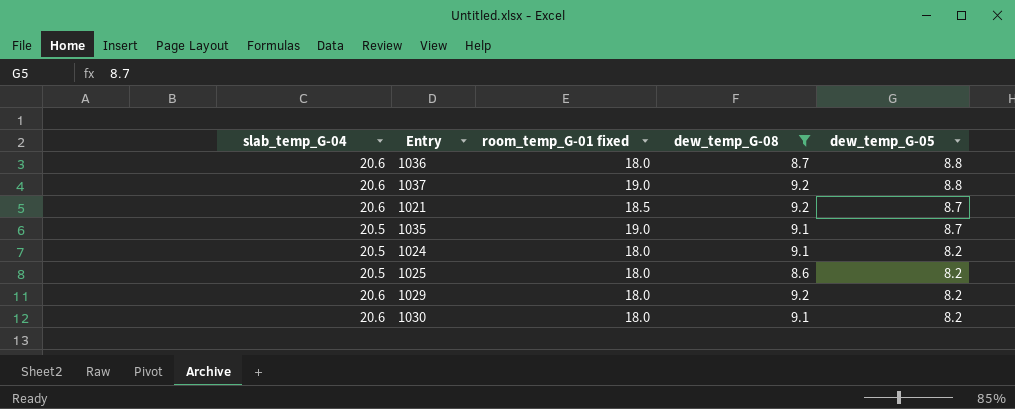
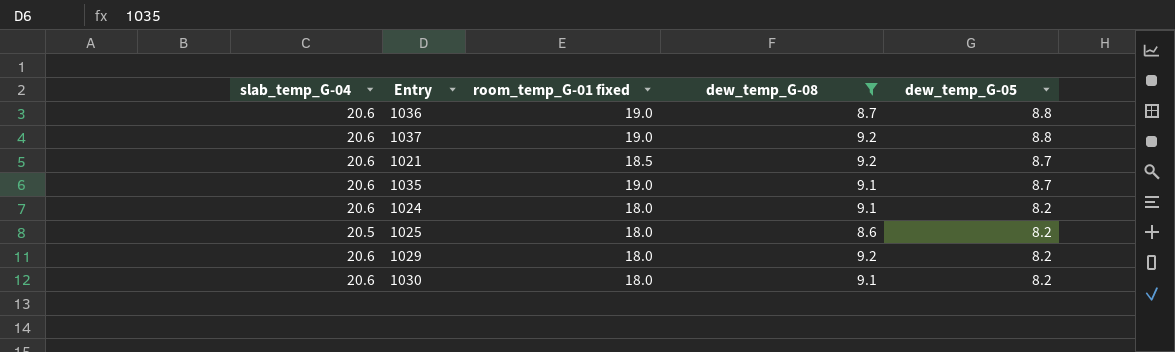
1036 | room_temp_G-01 fixed: 18.0 -> 19.0
1035 | slab_temp_G-04: 20.5 -> 20.6
1024 | slab_temp_G-04: 20.5 -> 20.6

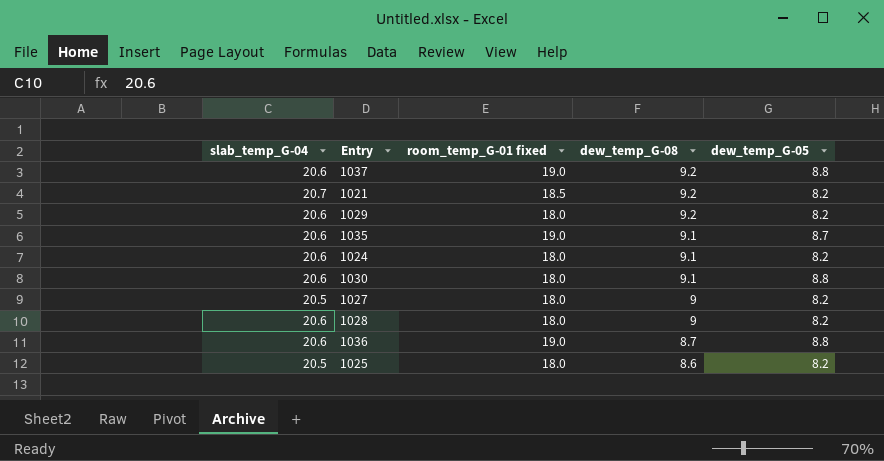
filter: dew_temp_G-08 != 9 -> none
row order: dew_temp_G-05 descending -> dew_temp_G-08 descending
1021 | slab_temp_G-04: 20.6 -> 20.7
1021 | dew_temp_G-05: 8.7 -> 8.2
1030 | dew_temp_G-05: 8.2 -> 8.8

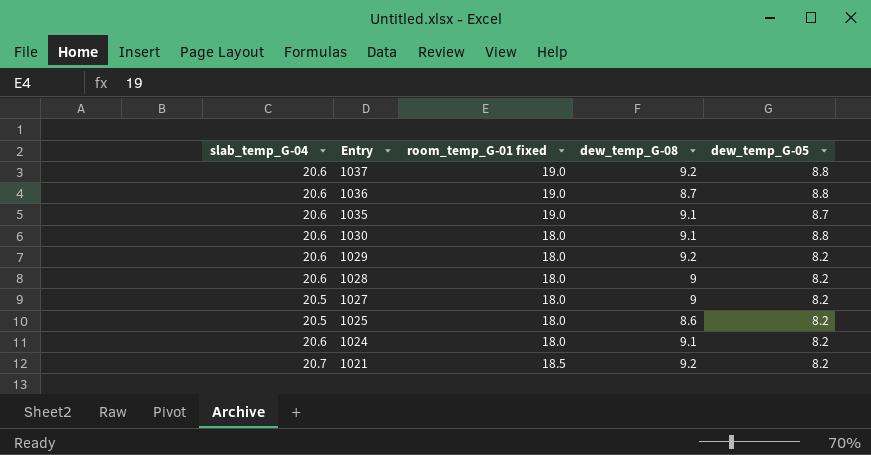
row order: dew_temp_G-08 descending -> Entry descending

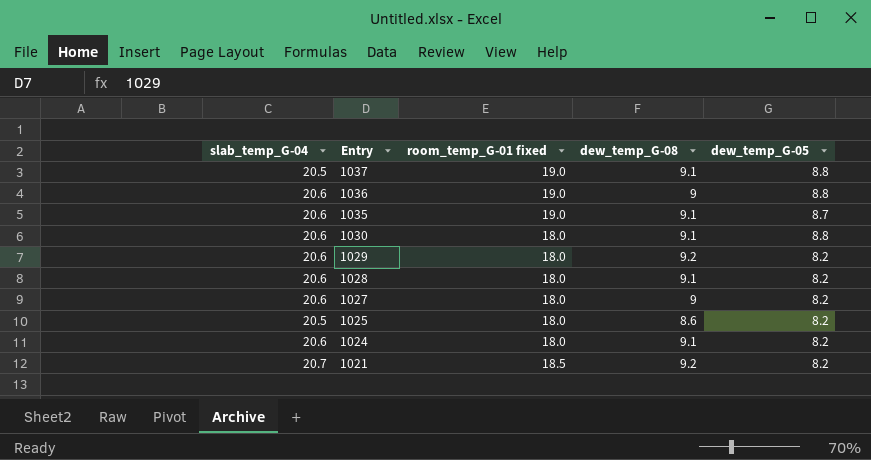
1037 | slab_temp_G-04: 20.6 -> 20.5
1037 | dew_temp_G-08: 9.2 -> 9.1
1036 | dew_temp_G-08: 8.7 -> 9
1028 | dew_temp_G-08: 9 -> 9.1
1027 | slab_temp_G-04: 20.5 -> 20.6

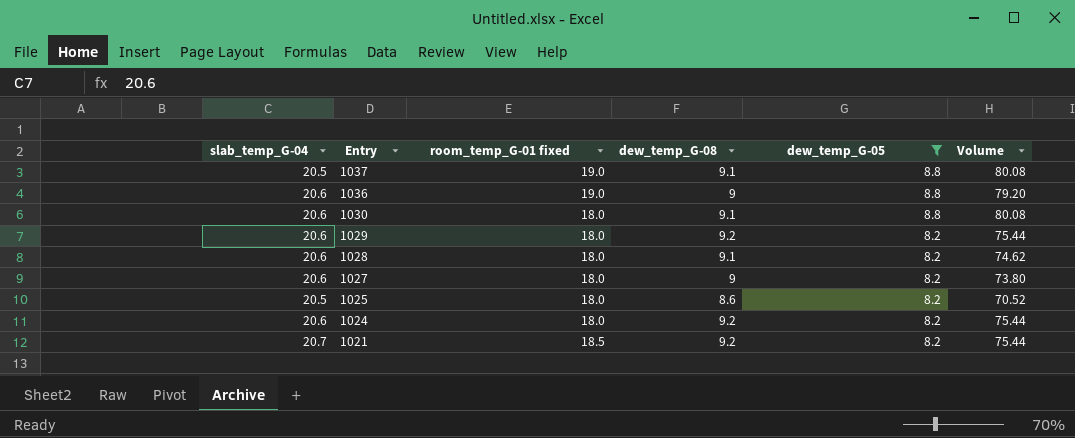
filter: none -> dew_temp_G-05 != 8.7
column Volume | formula: none -> [dew_temp_G-08] * [dew_temp_G-05]
1024 | dew_temp_G-08: 9.1 -> 9.2

